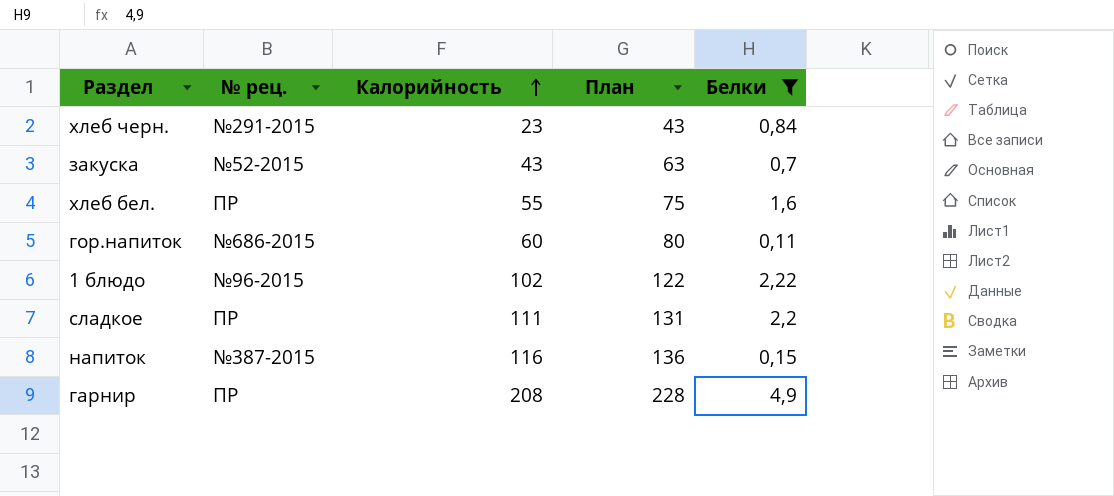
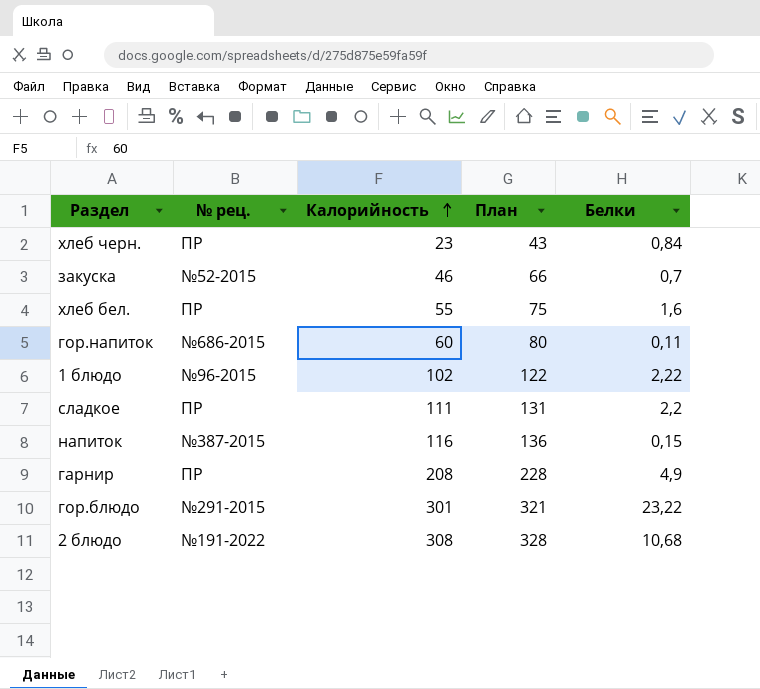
filter: Белки <= 4,9 -> none
хлеб черн. | № рец.: №291-2015 -> ПР
закуска | Калорийность: 43 -> 46
закуска | План: 63 -> 66

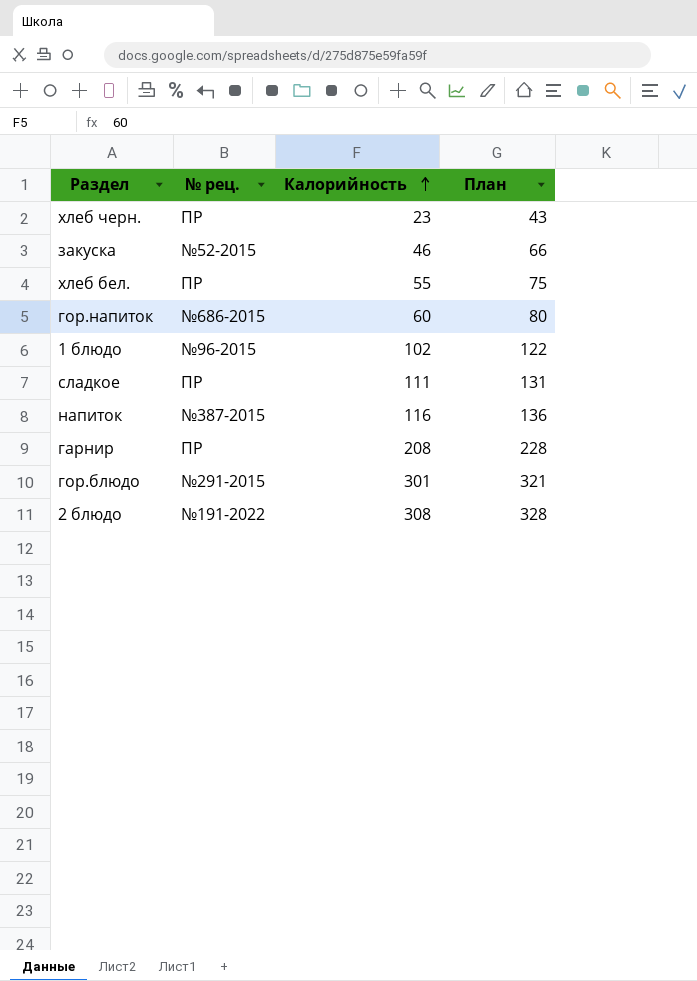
column Белки | position: 5 -> none

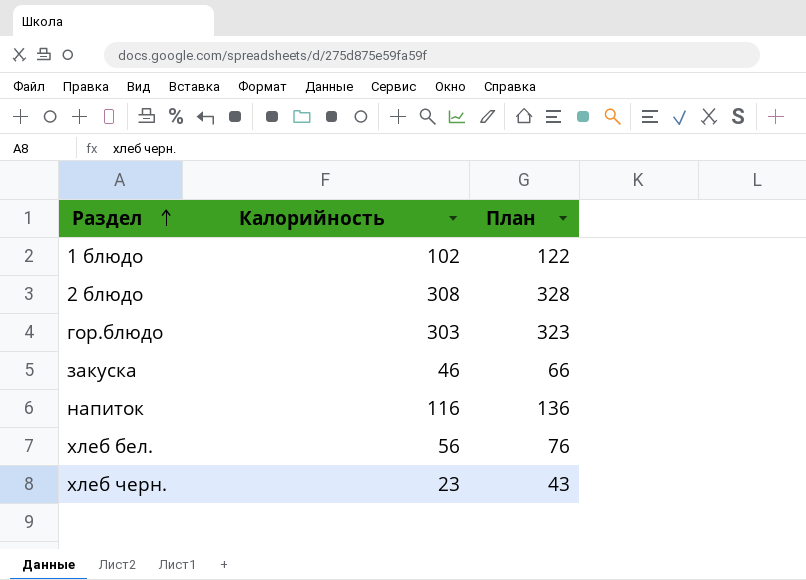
row order: Калорийность ascending -> Раздел ascending
column № рец. | position: 2 -> none
row гор.напиток: №686-2015 | 60 | 80 -> none
row сладкое: ПР | 111 | 131 -> none
row гарнир: ПР | 208 | 228 -> none
гор.блюдо | Калорийность: 301 -> 303
гор.блюдо | План: 321 -> 323
хлеб бел. | Калорийность: 55 -> 56
хлеб бел. | План: 75 -> 76

